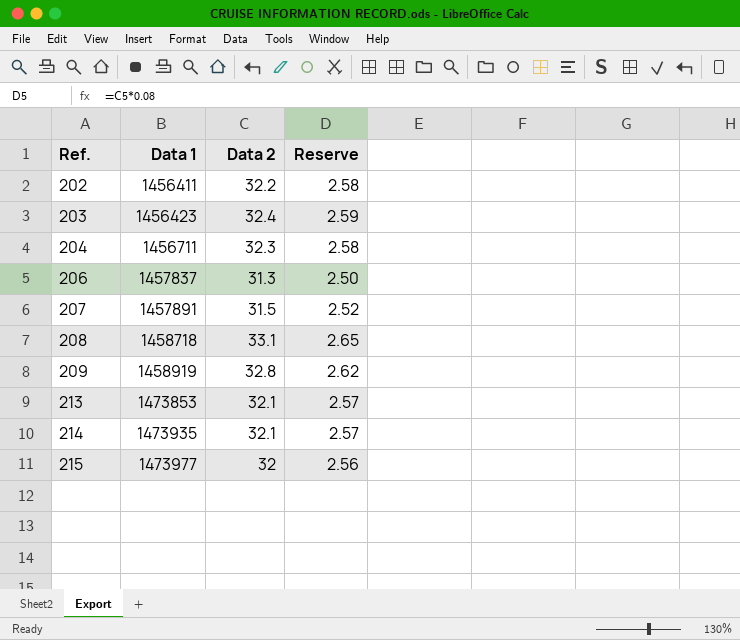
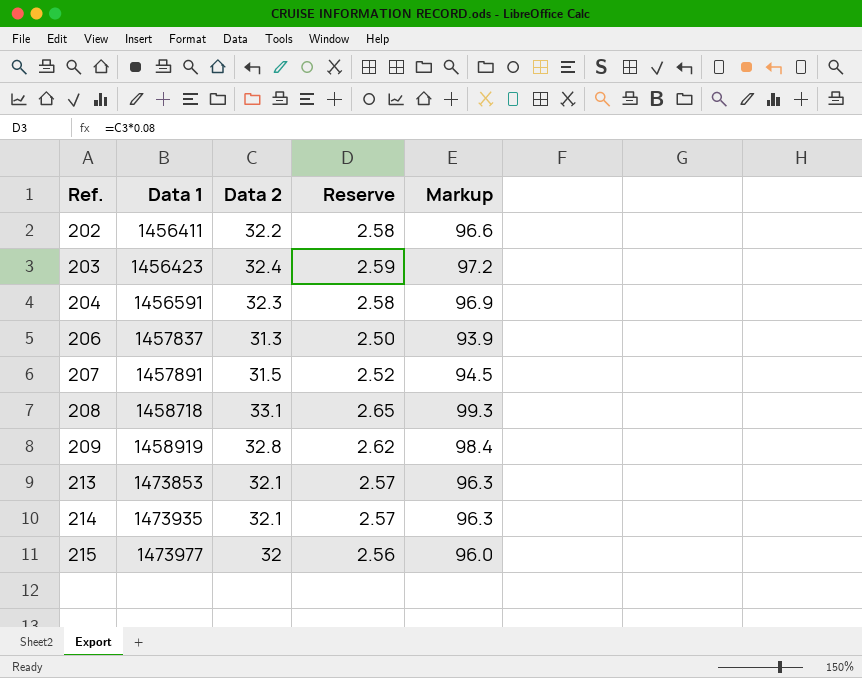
column Markup | formula: none -> [Data 2] * 3
204 | Data 1: 1456711 -> 1456591

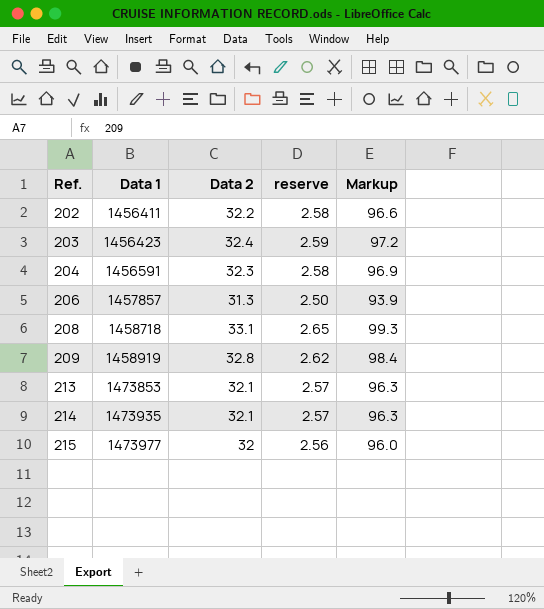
column name: Reserve -> reserve
row 207: 1457891 | 31.5 | 2.52 | 94.5 -> none
206 | Data 1: 1457837 -> 1457857

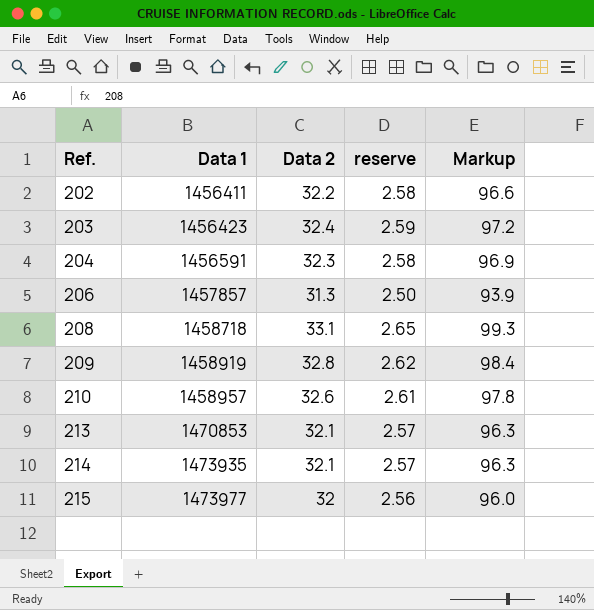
row 210: none -> 1458957 | 32.6 | 2.61 | 97.8
213 | Data 1: 1473853 -> 1470853

